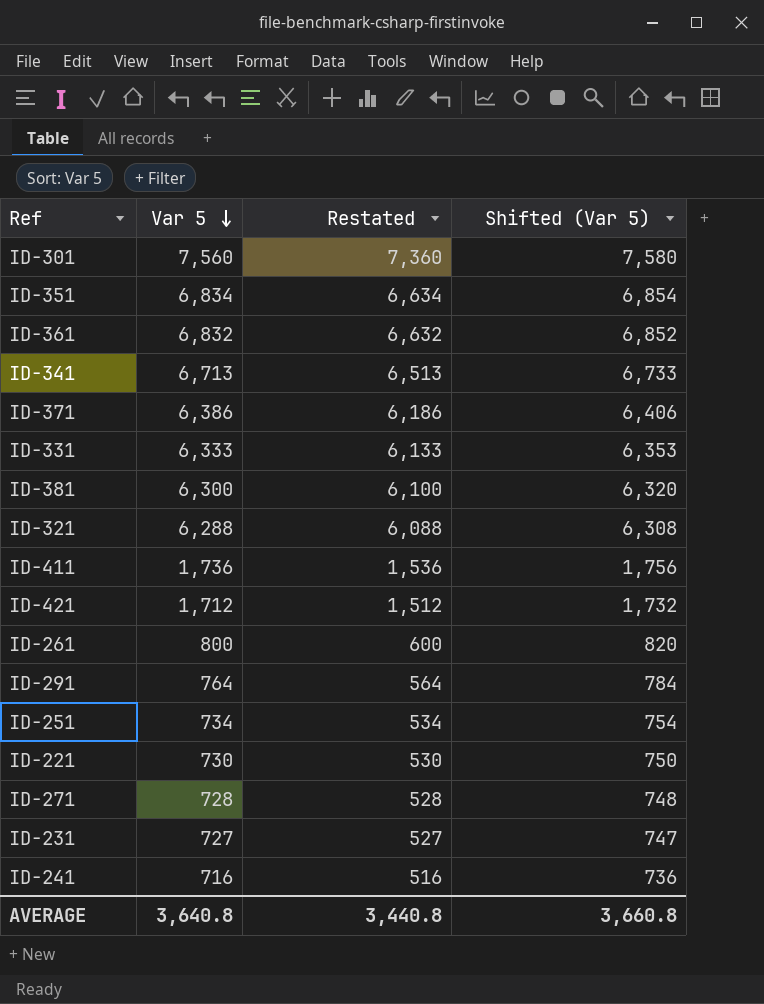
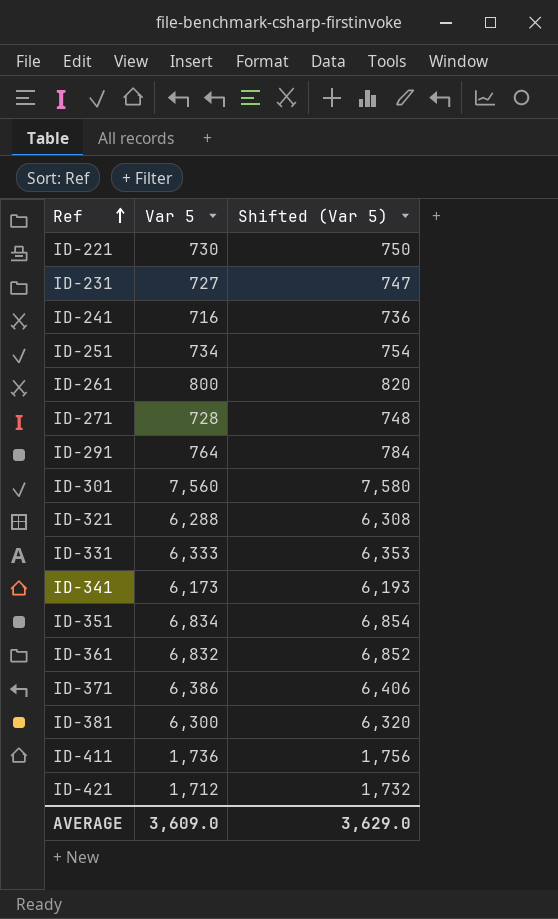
row order: Var 5 descending -> Ref ascending
column Restated | formula: [Var 5] - 200 -> none
ID-341 | Var 5: 6,713 -> 6,173
ID-341 | Shifted (Var 5): 6,733 -> 6,193
AVERAGE | Var 5: 3,640.8 -> 3,609.0
AVERAGE | Shifted (Var 5): 3,660.8 -> 3,629.0

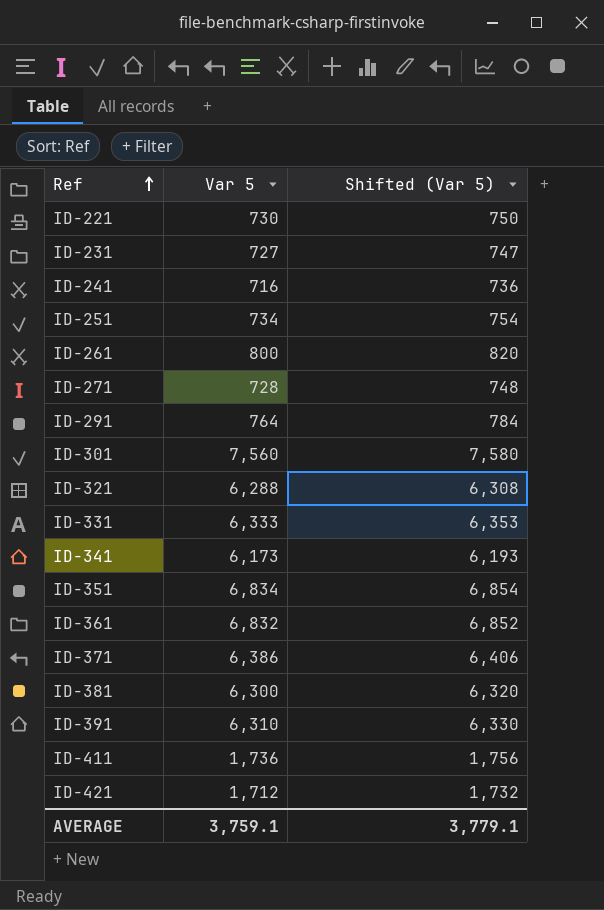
row ID-391: none -> 6,310 | 6,330
AVERAGE | Var 5: 3,609.0 -> 3,759.1
AVERAGE | Shifted (Var 5): 3,629.0 -> 3,779.1

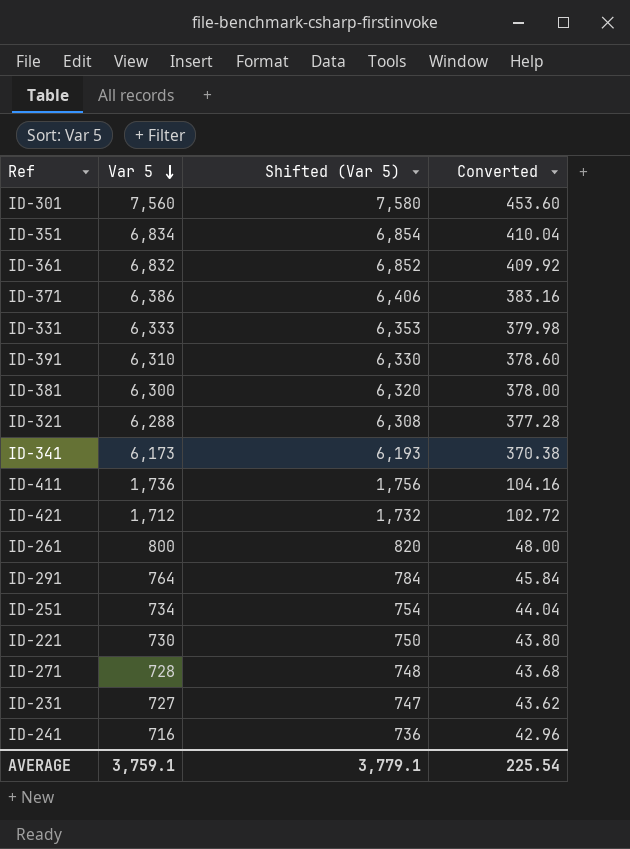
row order: Ref ascending -> Var 5 descending
column Converted | formula: none -> [Var 5] * 0.06

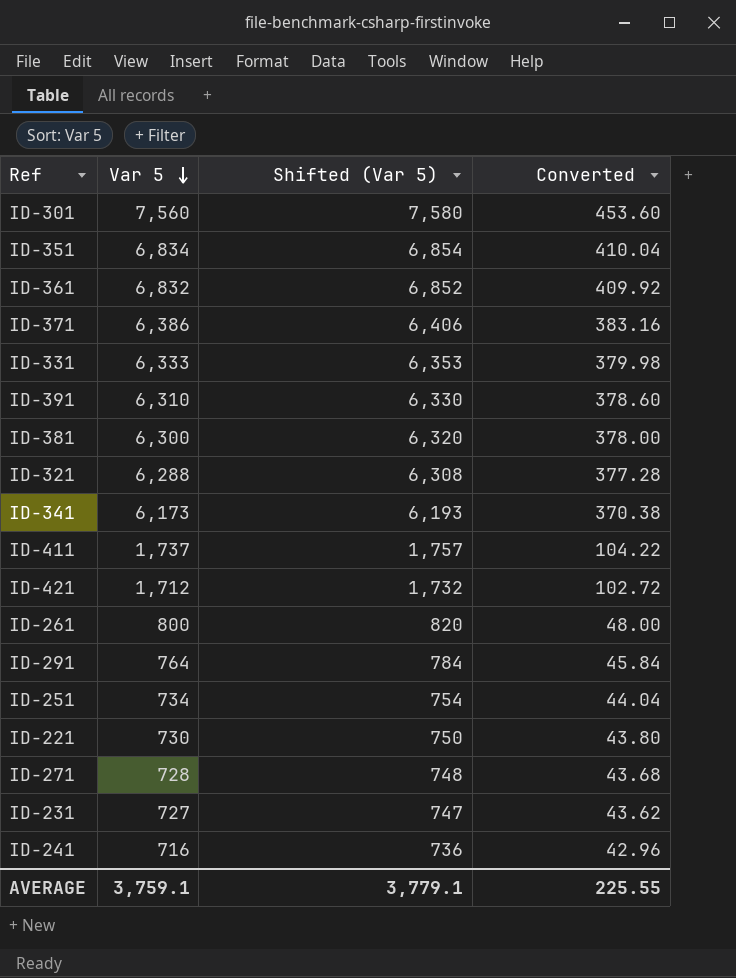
ID-411 | Var 5: 1,736 -> 1,737
ID-411 | Shifted (Var 5): 1,756 -> 1,757
ID-411 | Converted: 104.16 -> 104.22
AVERAGE | Converted: 225.54 -> 225.55

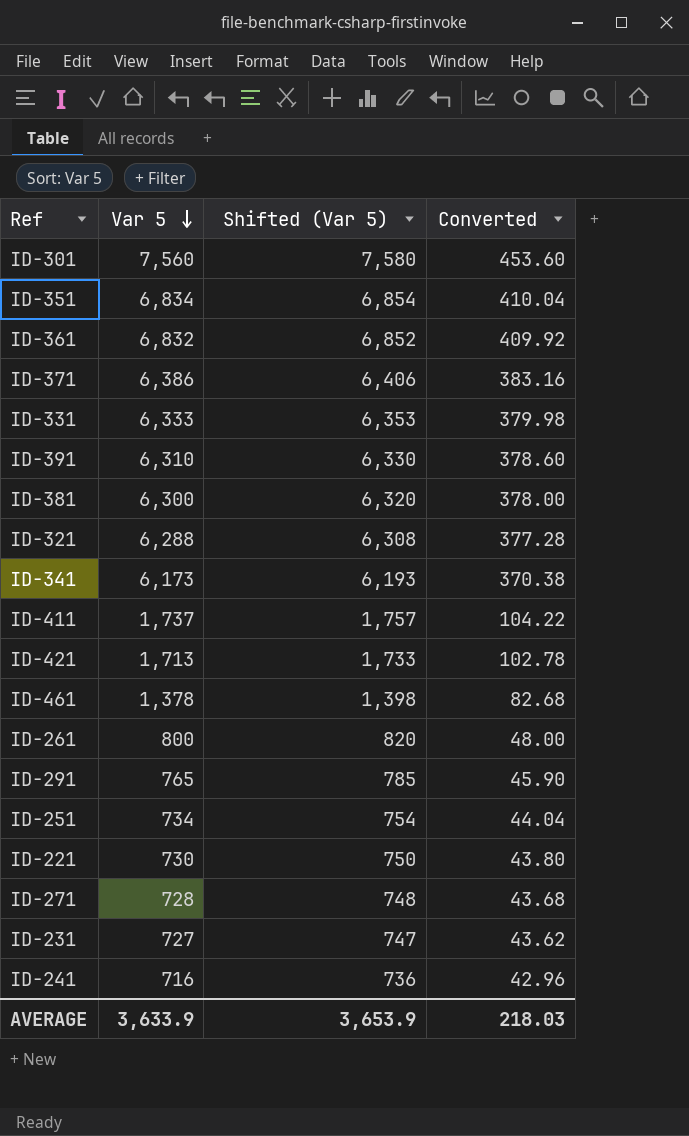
ID-421 | Var 5: 1,712 -> 1,713
ID-421 | Shifted (Var 5): 1,732 -> 1,733
ID-421 | Converted: 102.72 -> 102.78
row ID-461: none -> 1,378 | 1,398 | 82.68
ID-291 | Var 5: 764 -> 765
ID-291 | Shifted (Var 5): 784 -> 785
ID-291 | Converted: 45.84 -> 45.90
AVERAGE | Var 5: 3,759.1 -> 3,633.9
AVERAGE | Shifted (Var 5): 3,779.1 -> 3,653.9
AVERAGE | Converted: 225.55 -> 218.03

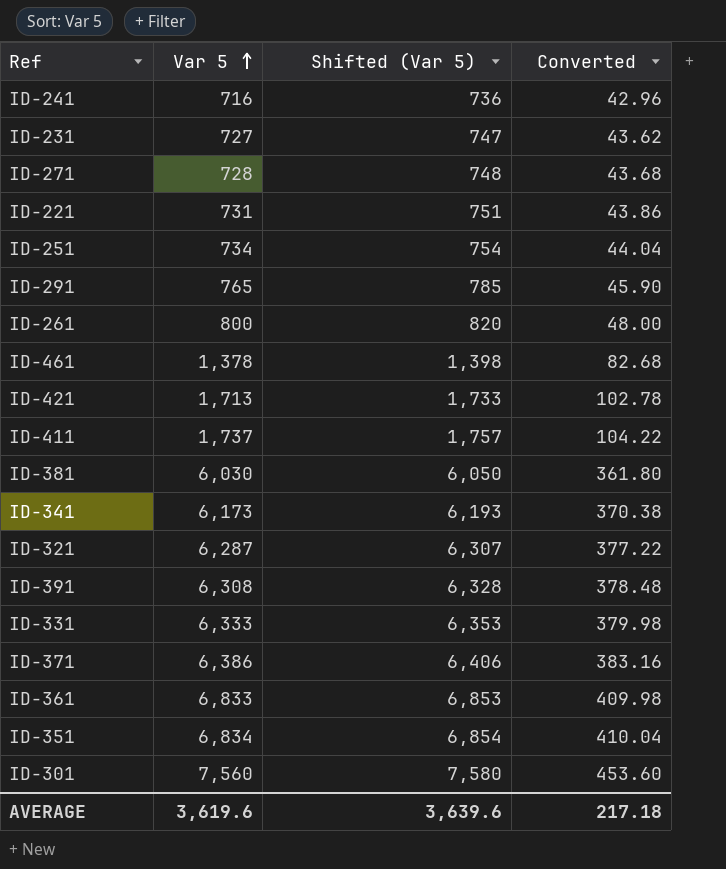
row order: Var 5 descending -> Var 5 ascending
ID-221 | Var 5: 730 -> 731
ID-221 | Shifted (Var 5): 750 -> 751
ID-221 | Converted: 43.80 -> 43.86
ID-381 | Var 5: 6,300 -> 6,030
ID-381 | Shifted (Var 5): 6,320 -> 6,050
ID-381 | Converted: 378.00 -> 361.80
ID-321 | Var 5: 6,288 -> 6,287
ID-321 | Shifted (Var 5): 6,308 -> 6,307
ID-321 | Converted: 377.28 -> 377.22
ID-391 | Var 5: 6,310 -> 6,308
ID-391 | Shifted (Var 5): 6,330 -> 6,328
ID-391 | Converted: 378.60 -> 378.48
ID-361 | Var 5: 6,832 -> 6,833
ID-361 | Shifted (Var 5): 6,852 -> 6,853
ID-361 | Converted: 409.92 -> 409.98
AVERAGE | Var 5: 3,633.9 -> 3,619.6
AVERAGE | Shifted (Var 5): 3,653.9 -> 3,639.6
AVERAGE | Converted: 218.03 -> 217.18

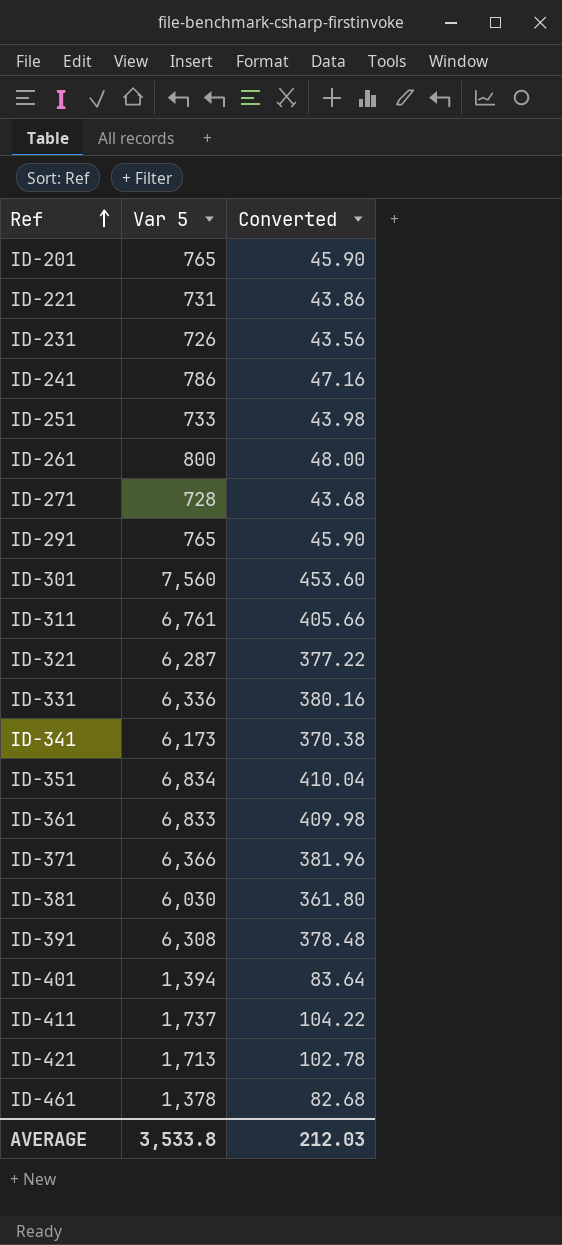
row order: Var 5 ascending -> Ref ascending
column Shifted (Var 5) | formula: [Var 5] + 20 -> none
row ID-201: none -> 765 | 45.90
ID-231 | Var 5: 727 -> 726
ID-231 | Converted: 43.62 -> 43.56
ID-241 | Var 5: 716 -> 786
ID-241 | Converted: 42.96 -> 47.16
ID-251 | Var 5: 734 -> 733
ID-251 | Converted: 44.04 -> 43.98
row ID-311: none -> 6,761 | 405.66
ID-331 | Var 5: 6,333 -> 6,336
ID-331 | Converted: 379.98 -> 380.16
ID-371 | Var 5: 6,386 -> 6,366
ID-371 | Converted: 383.16 -> 381.96
row ID-401: none -> 1,394 | 83.64
AVERAGE | Var 5: 3,619.6 -> 3,533.8
AVERAGE | Converted: 217.18 -> 212.03

